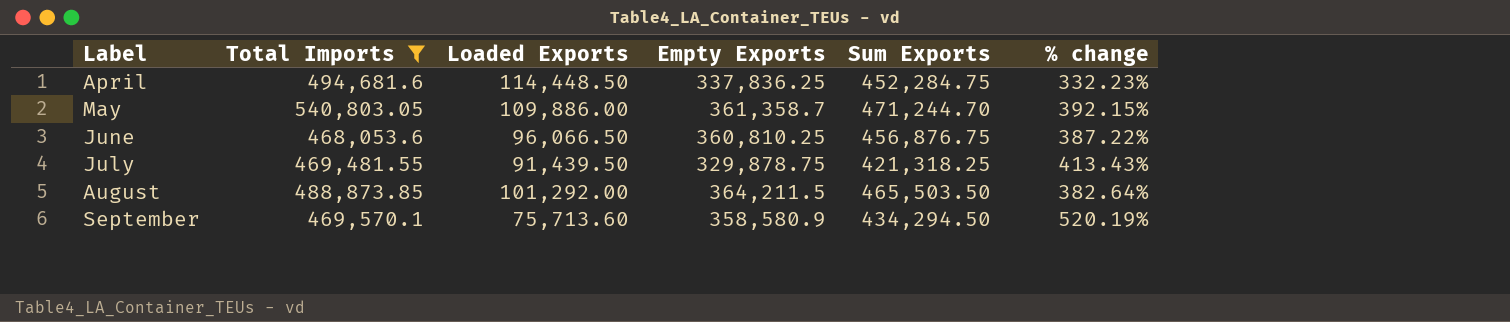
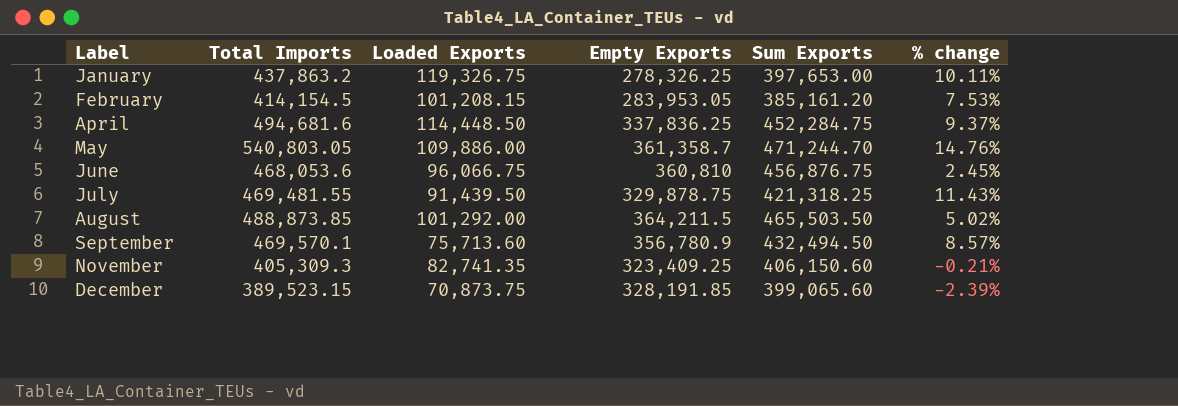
filter: Total Imports >= 468,053.6 -> none
column % change | formula: ([Total Imports] - [Loaded Exports]) / [Loaded Exports] -> ([Total Imports] - [Sum Exports]) / [Sum Exports]
June | Loaded Exports: 96,066.50 -> 96,066.75
June | Empty Exports: 360,810.25 -> 360,810
September | Empty Exports: 358,580.9 -> 356,780.9
September | Sum Exports: 434,294.50 -> 432,494.50

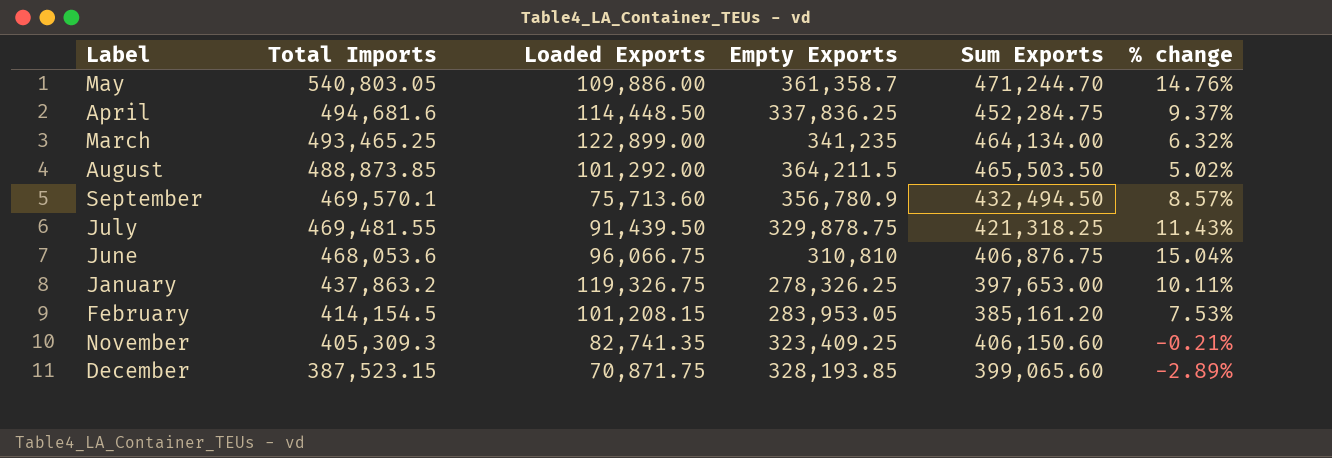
row order: Label ascending -> Total Imports descending
row March: none -> 493,465.25 | 122,899.00 | 341,235 | 464,134.00 | 6.32%
June | Empty Exports: 360,810 -> 310,810
June | Sum Exports: 456,876.75 -> 406,876.75
June | % change: 2.45% -> 15.04%
December | Total Imports: 389,523.15 -> 387,523.15
December | Loaded Exports: 70,873.75 -> 70,871.75
December | Empty Exports: 328,191.85 -> 328,193.85
December | % change: -2.39% -> -2.89%

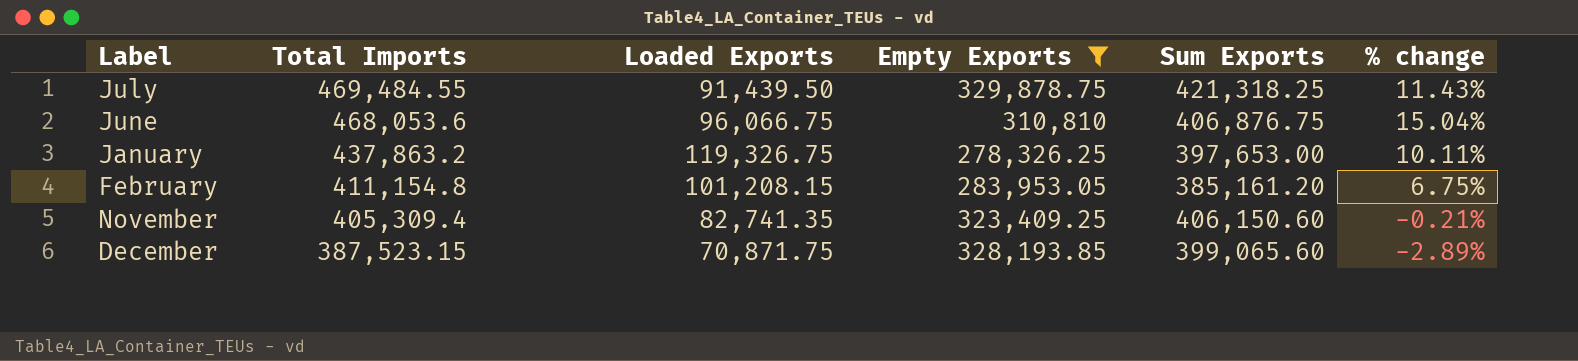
filter: none -> Empty Exports <= 329,878.75
July | Total Imports: 469,481.55 -> 469,484.55
February | Total Imports: 414,154.5 -> 411,154.8
February | % change: 7.53% -> 6.75%
November | Total Imports: 405,309.3 -> 405,309.4

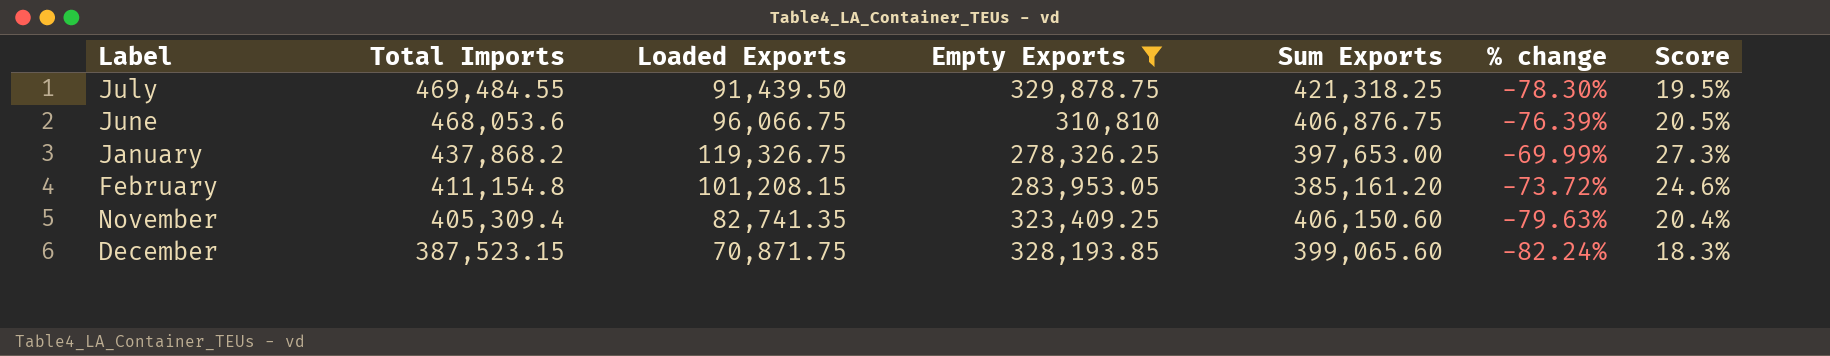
column % change | formula: ([Total Imports] - [Sum Exports]) / [Sum Exports] -> ([Loaded Exports] - [Sum Exports]) / [Sum Exports]
column Score | formula: none -> [Loaded Exports] / [Total Imports]
January | Total Imports: 437,863.2 -> 437,868.2

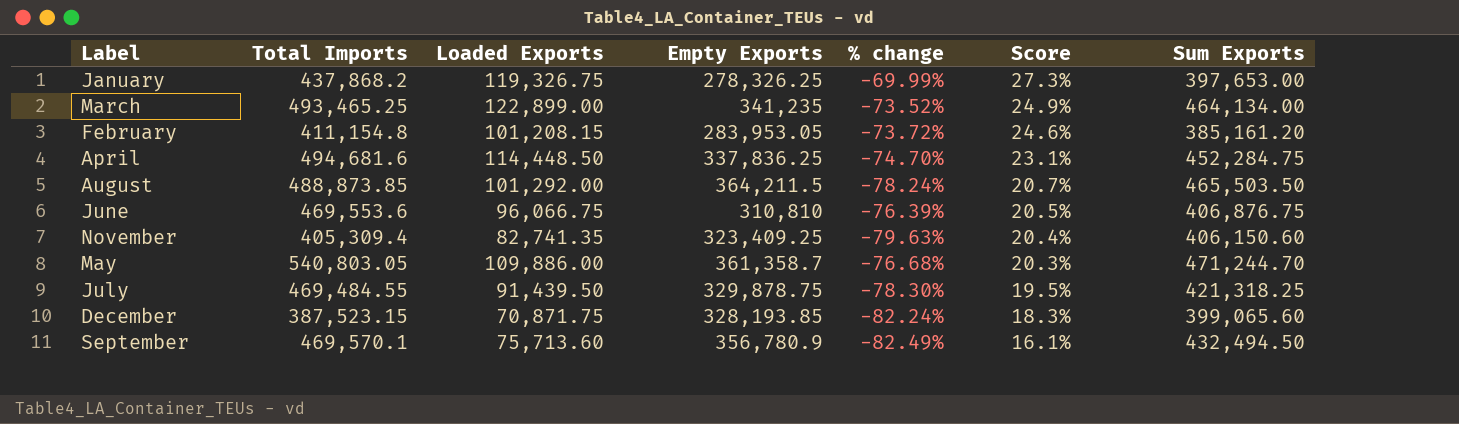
filter: Empty Exports <= 329,878.75 -> none
row order: Total Imports descending -> Score descending
column Sum Exports | position: 5 -> 7
June | Total Imports: 468,053.6 -> 469,553.6

